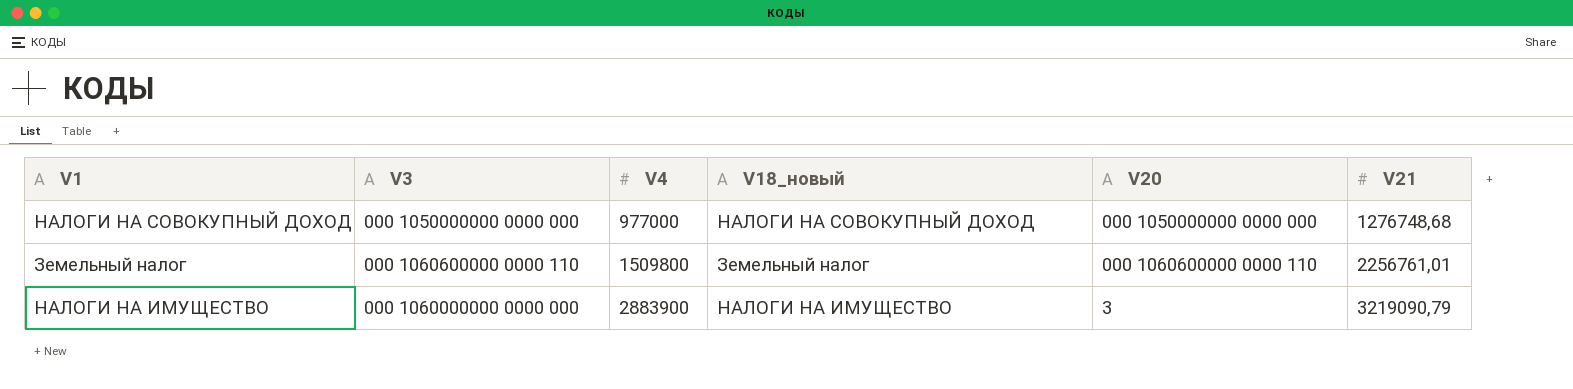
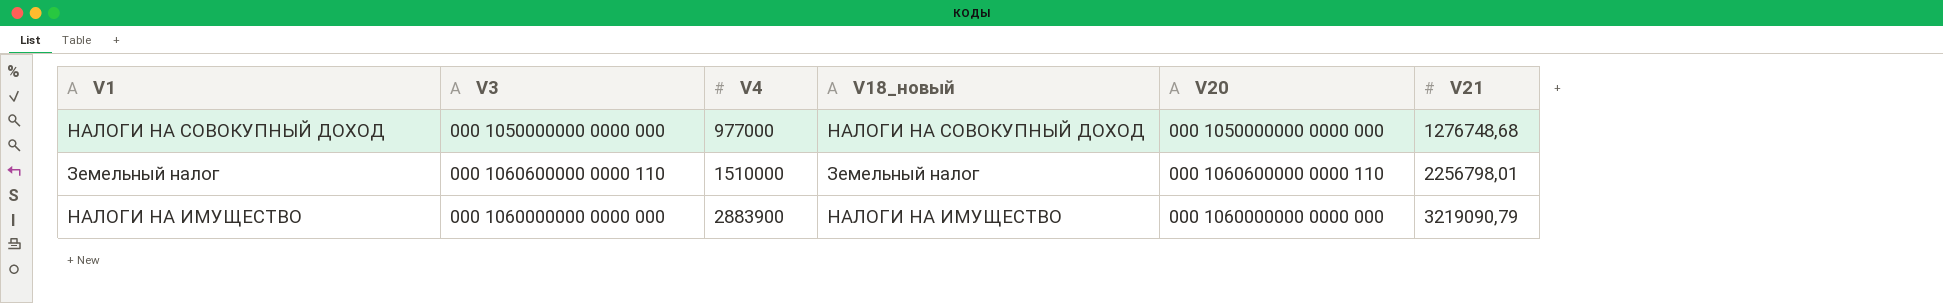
Земельный налог | V4: 1509800 -> 1510000
Земельный налог | V21: 2256761,01 -> 2256798,01
НАЛОГИ НА ИМУЩЕСТВО | V20: 3 -> 000 1060000000 0000 000

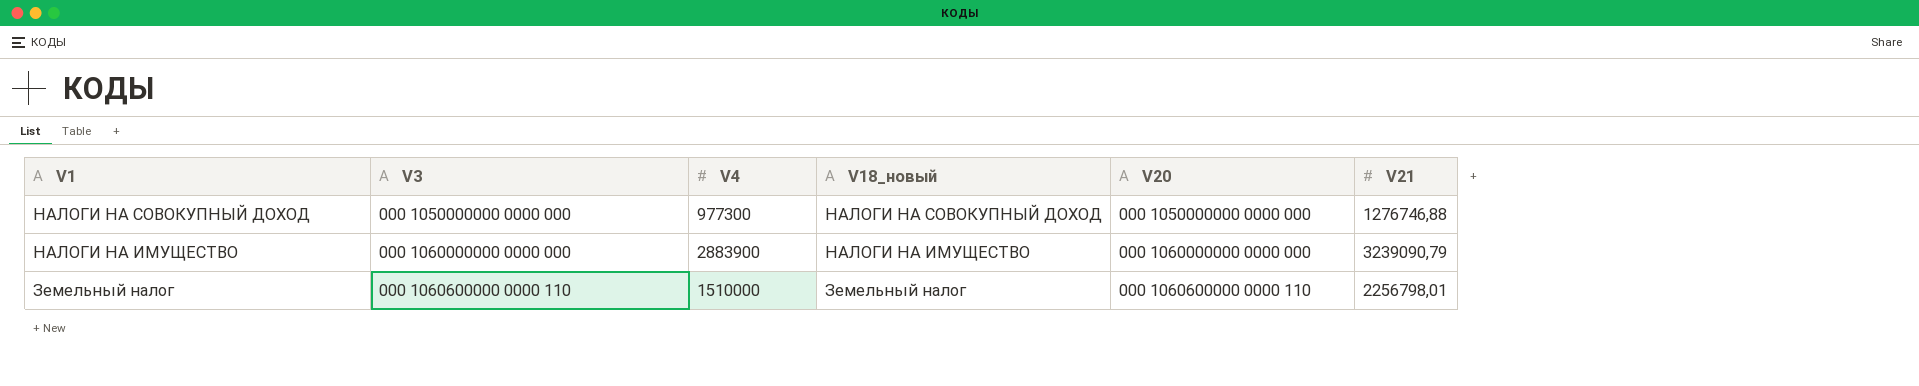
row order: V4 ascending -> V1 descending
НАЛОГИ НА СОВОКУПНЫЙ ДОХОД | V4: 977000 -> 977300
НАЛОГИ НА СОВОКУПНЫЙ ДОХОД | V21: 1276748,68 -> 1276746,88
НАЛОГИ НА ИМУЩЕСТВО | V21: 3219090,79 -> 3239090,79

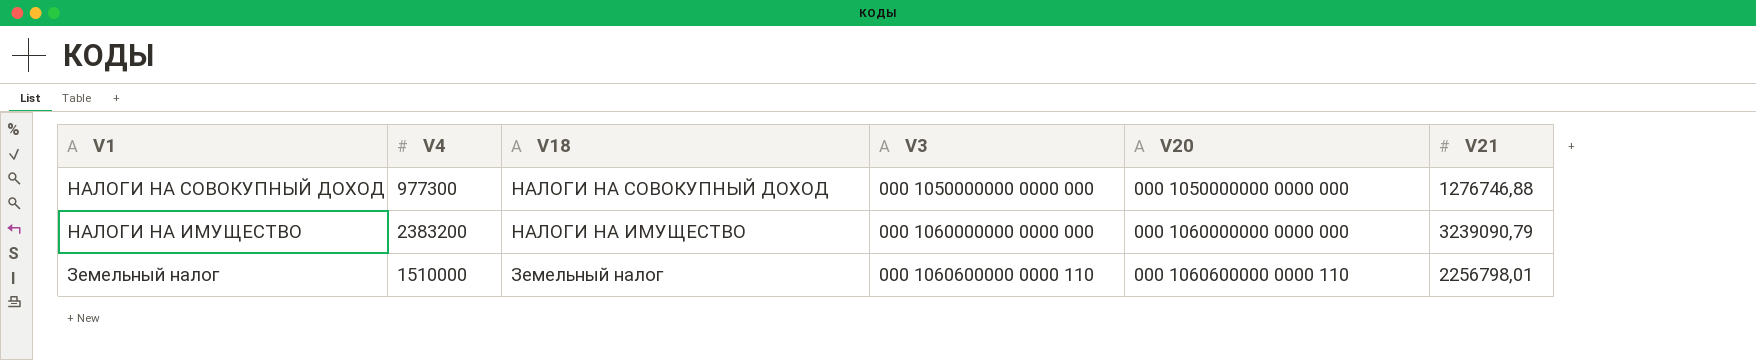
column name: V18_новый -> V18
column V3 | position: 2 -> 4
НАЛОГИ НА ИМУЩЕСТВО | V4: 2883900 -> 2383200

